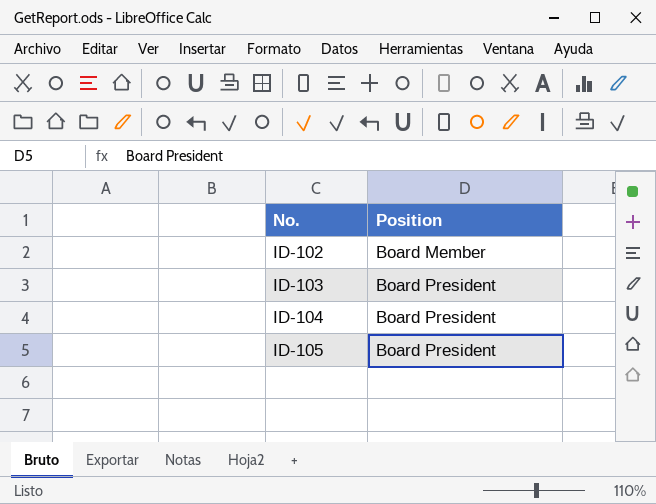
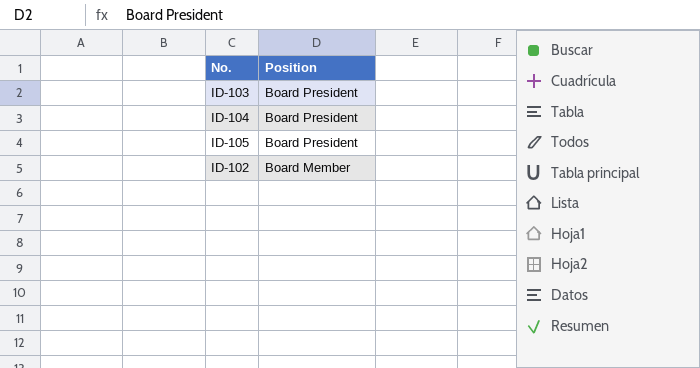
row order: No. ascending -> Position descending

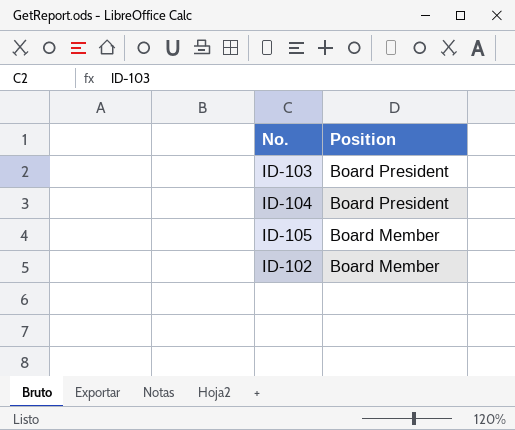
ID-105 | Position: Board President -> Board Member

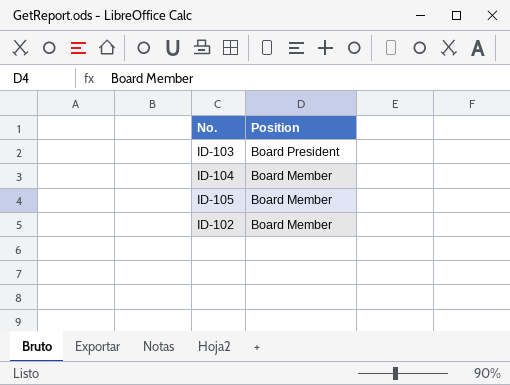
ID-104 | Position: Board President -> Board Member

